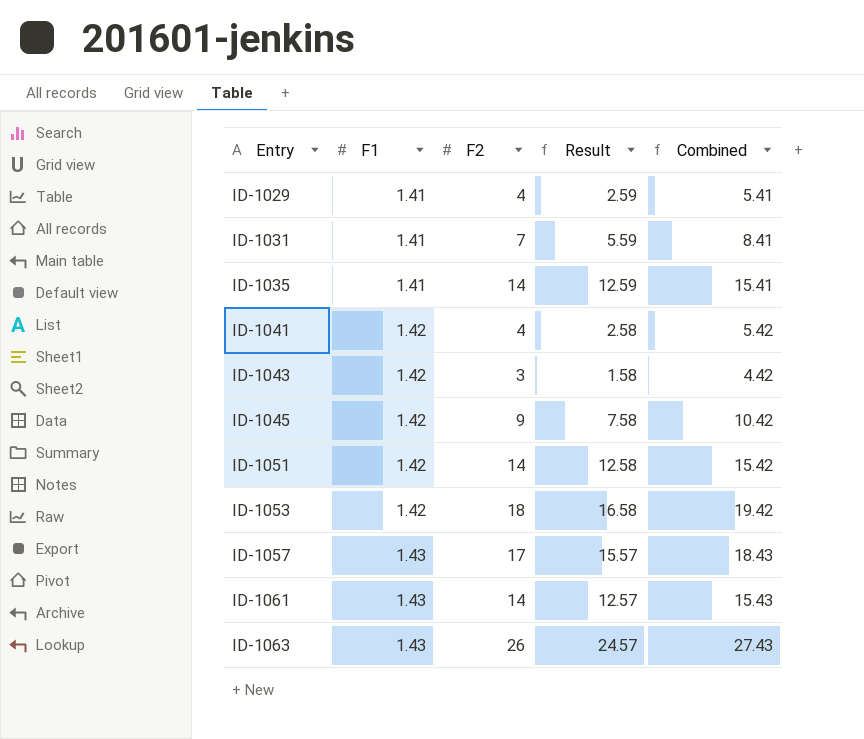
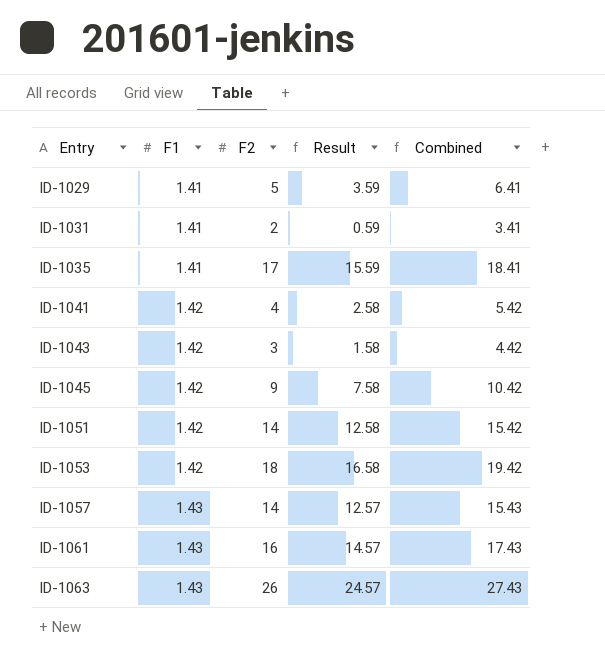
ID-1029 | F2: 4 -> 5
ID-1029 | Result: 2.59 -> 3.59
ID-1029 | Combined: 5.41 -> 6.41
ID-1031 | F2: 7 -> 2
ID-1031 | Result: 5.59 -> 0.59
ID-1031 | Combined: 8.41 -> 3.41
ID-1035 | F2: 14 -> 17
ID-1035 | Result: 12.59 -> 15.59
ID-1035 | Combined: 15.41 -> 18.41
ID-1057 | F2: 17 -> 14
ID-1057 | Result: 15.57 -> 12.57
ID-1057 | Combined: 18.43 -> 15.43
ID-1061 | F2: 14 -> 16
ID-1061 | Result: 12.57 -> 14.57
ID-1061 | Combined: 15.43 -> 17.43

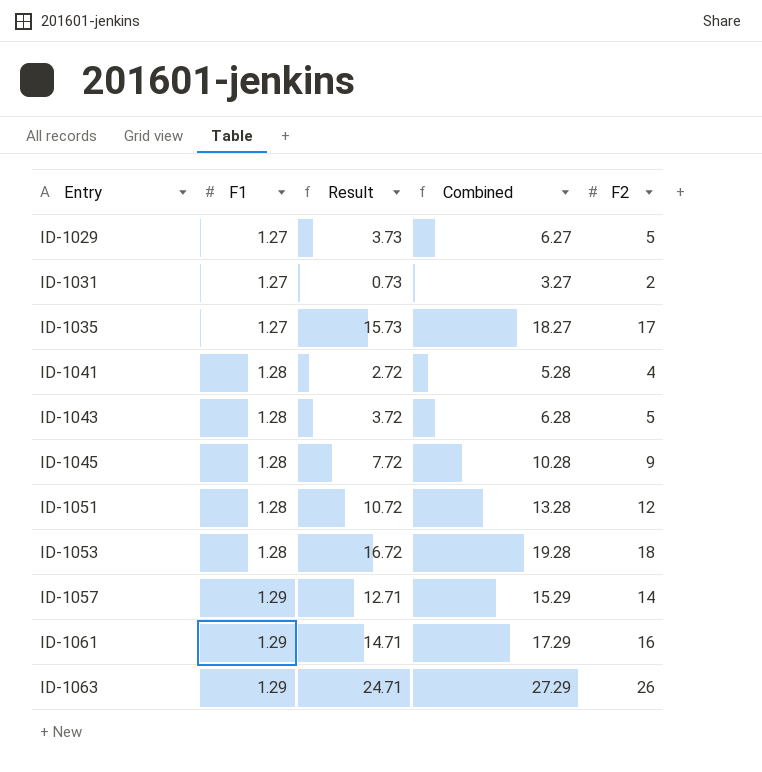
column F2 | position: 3 -> 5
ID-1029 | F1: 1.41 -> 1.27
ID-1029 | Result: 3.59 -> 3.73
ID-1029 | Combined: 6.41 -> 6.27
ID-1031 | F1: 1.41 -> 1.27
ID-1031 | Result: 0.59 -> 0.73
ID-1031 | Combined: 3.41 -> 3.27
ID-1035 | F1: 1.41 -> 1.27
ID-1035 | Result: 15.59 -> 15.73
ID-1035 | Combined: 18.41 -> 18.27
ID-1041 | F1: 1.42 -> 1.28
ID-1041 | Result: 2.58 -> 2.72
ID-1041 | Combined: 5.42 -> 5.28
ID-1043 | F1: 1.42 -> 1.28
ID-1043 | Result: 1.58 -> 3.72
ID-1043 | Combined: 4.42 -> 6.28
ID-1043 | F2: 3 -> 5
ID-1045 | F1: 1.42 -> 1.28
ID-1045 | Result: 7.58 -> 7.72
ID-1045 | Combined: 10.42 -> 10.28
ID-1051 | F1: 1.42 -> 1.28
ID-1051 | Result: 12.58 -> 10.72
ID-1051 | Combined: 15.42 -> 13.28
ID-1051 | F2: 14 -> 12
ID-1053 | F1: 1.42 -> 1.28
ID-1053 | Result: 16.58 -> 16.72
ID-1053 | Combined: 19.42 -> 19.28
ID-1057 | F1: 1.43 -> 1.29
ID-1057 | Result: 12.57 -> 12.71
ID-1057 | Combined: 15.43 -> 15.29
ID-1061 | F1: 1.43 -> 1.29
ID-1061 | Result: 14.57 -> 14.71
ID-1061 | Combined: 17.43 -> 17.29
ID-1063 | F1: 1.43 -> 1.29
ID-1063 | Result: 24.57 -> 24.71
ID-1063 | Combined: 27.43 -> 27.29

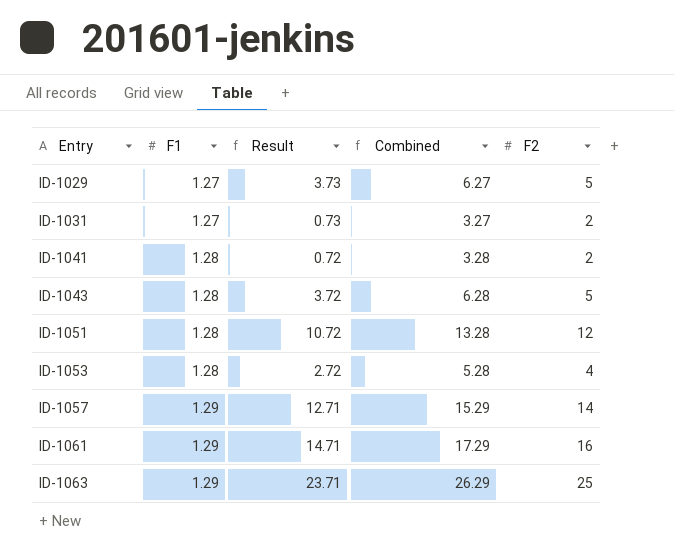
row ID-1035: 1.27 | 15.73 | 18.27 | 17 -> none
row ID-1045: 1.28 | 7.72 | 10.28 | 9 -> none
ID-1041 | Result: 2.72 -> 0.72
ID-1041 | Combined: 5.28 -> 3.28
ID-1041 | F2: 4 -> 2
ID-1053 | Result: 16.72 -> 2.72
ID-1053 | Combined: 19.28 -> 5.28
ID-1053 | F2: 18 -> 4
ID-1063 | Result: 24.71 -> 23.71
ID-1063 | Combined: 27.29 -> 26.29
ID-1063 | F2: 26 -> 25

